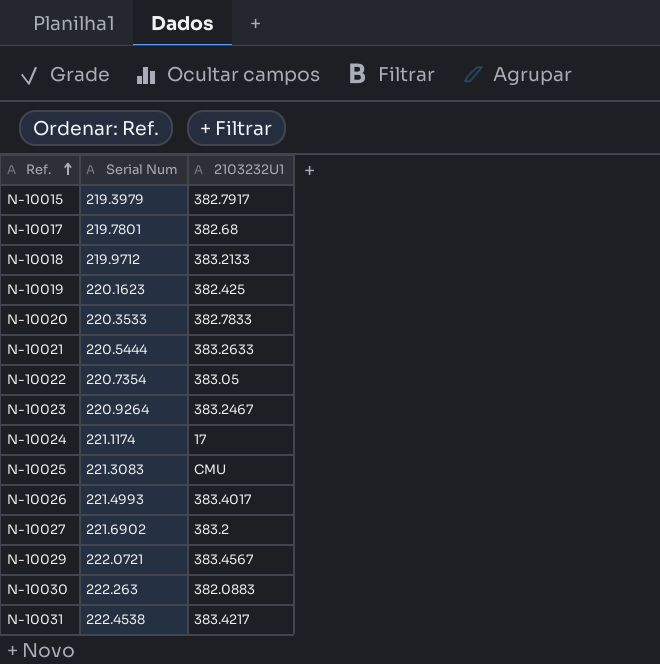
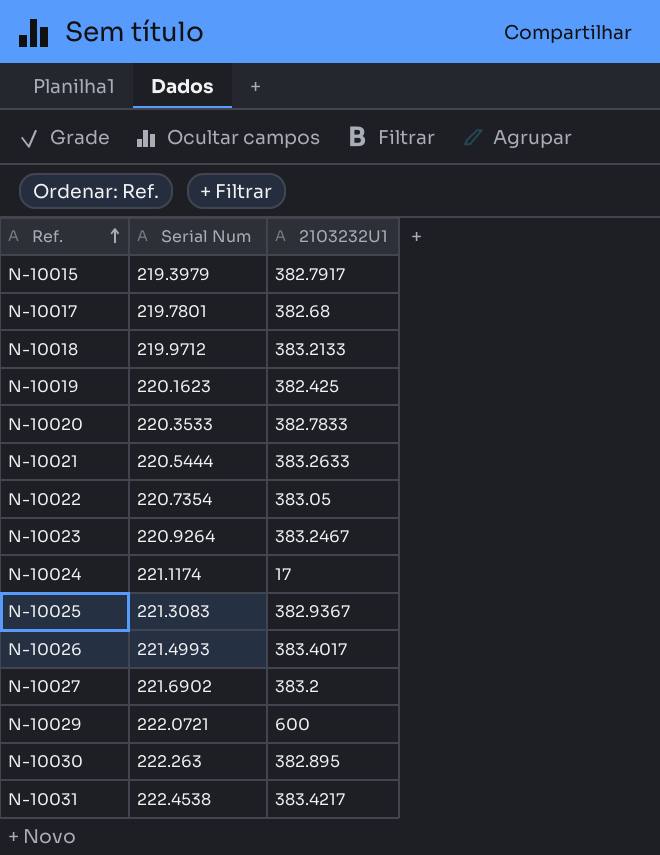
N-10025 | 2103232U1: CMU -> 382.9367
N-10029 | 2103232U1: 383.4567 -> 600
N-10030 | 2103232U1: 382.0883 -> 382.895

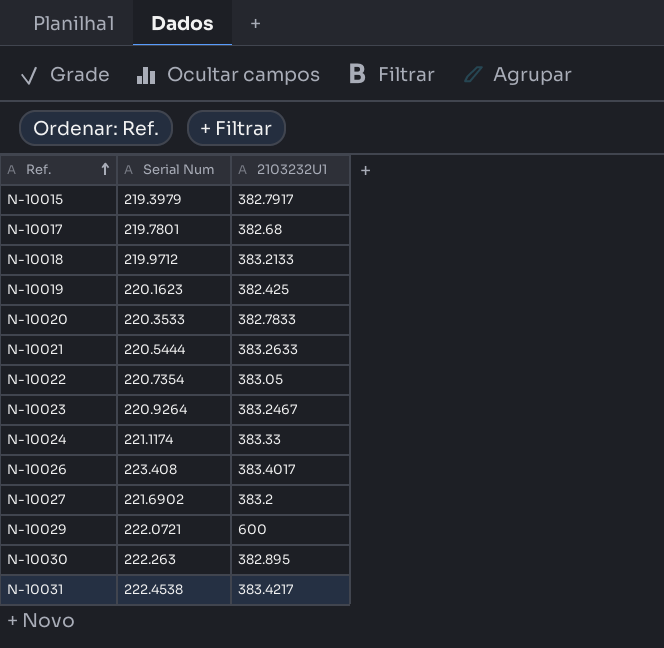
row N-10025: 221.3083 | 382.9367 -> none
N-10024 | 2103232U1: 17 -> 383.33
N-10026 | Serial Num: 221.4993 -> 223.408

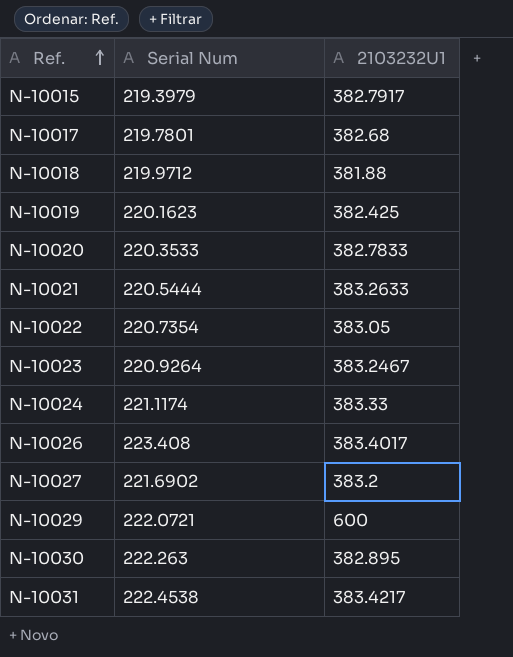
N-10018 | 2103232U1: 383.2133 -> 381.88

